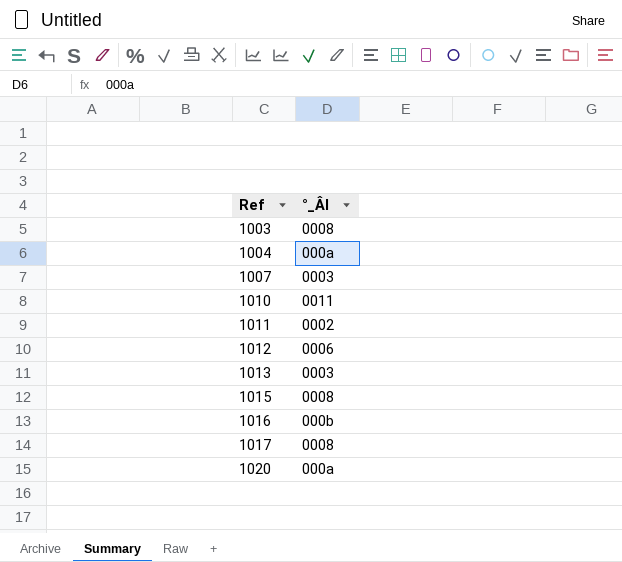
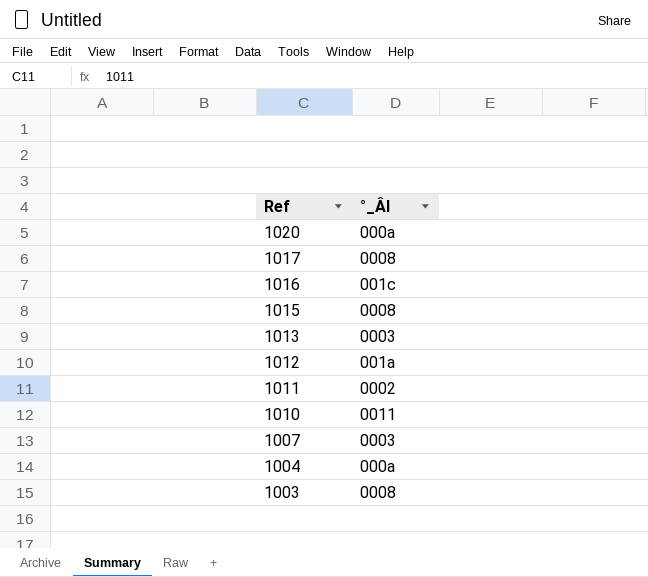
row order: Ref ascending -> Ref descending
1016 | °_ÂI: 000b -> 001c
1012 | °_ÂI: 0006 -> 001a

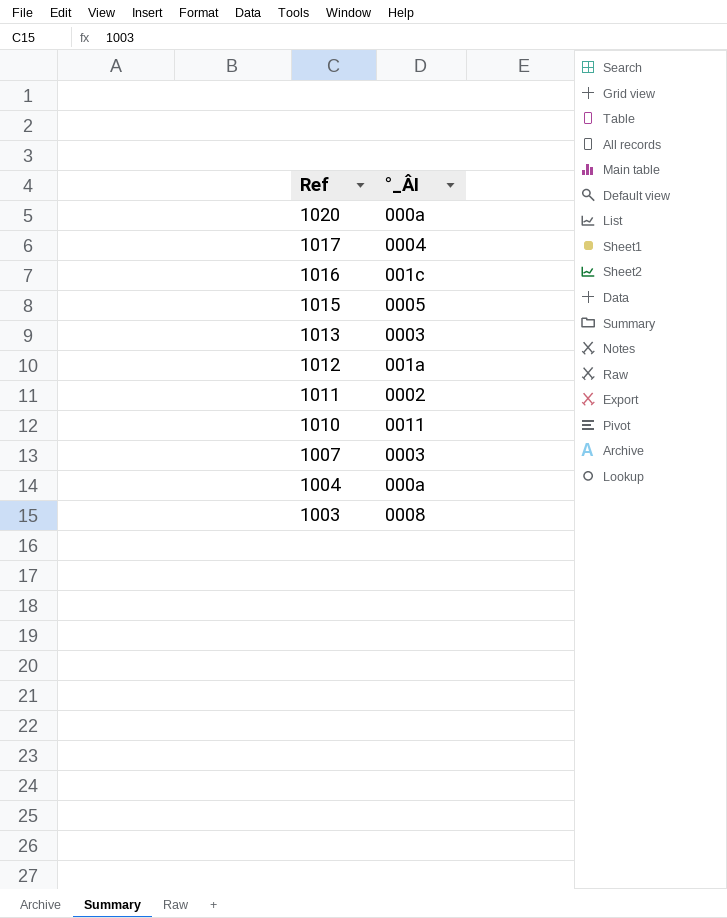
1017 | °_ÂI: 0008 -> 0004
1015 | °_ÂI: 0008 -> 0005

